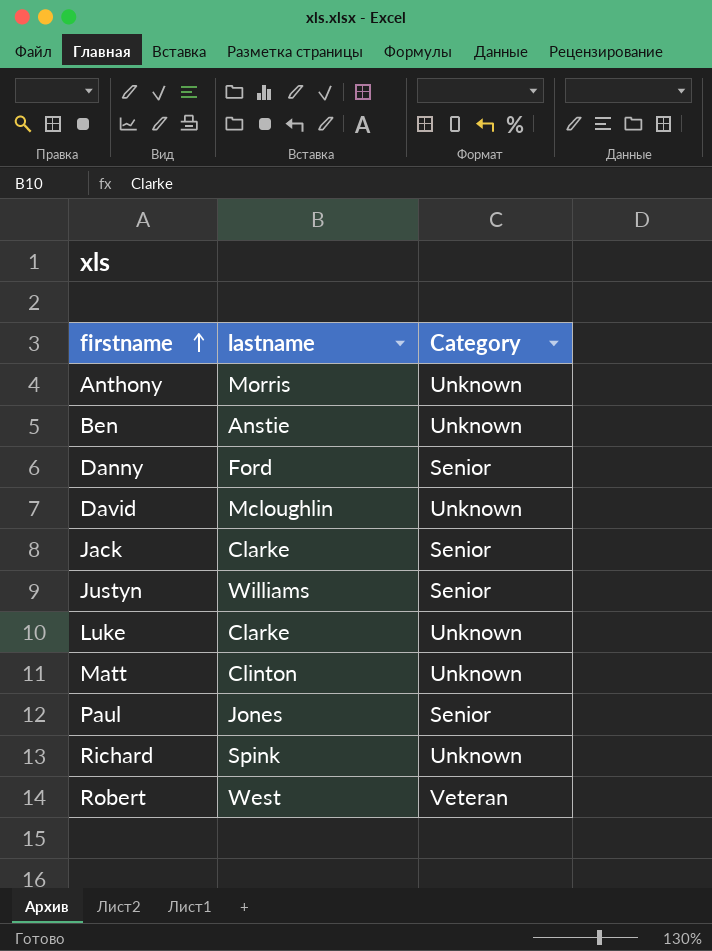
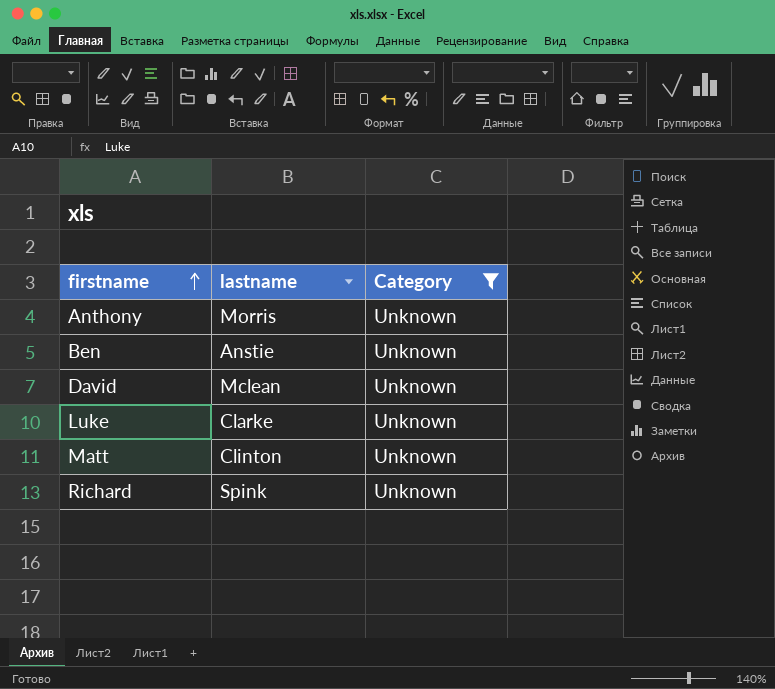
filter: none -> Category = Unknown
David | lastname: Mcloughlin -> Mclean

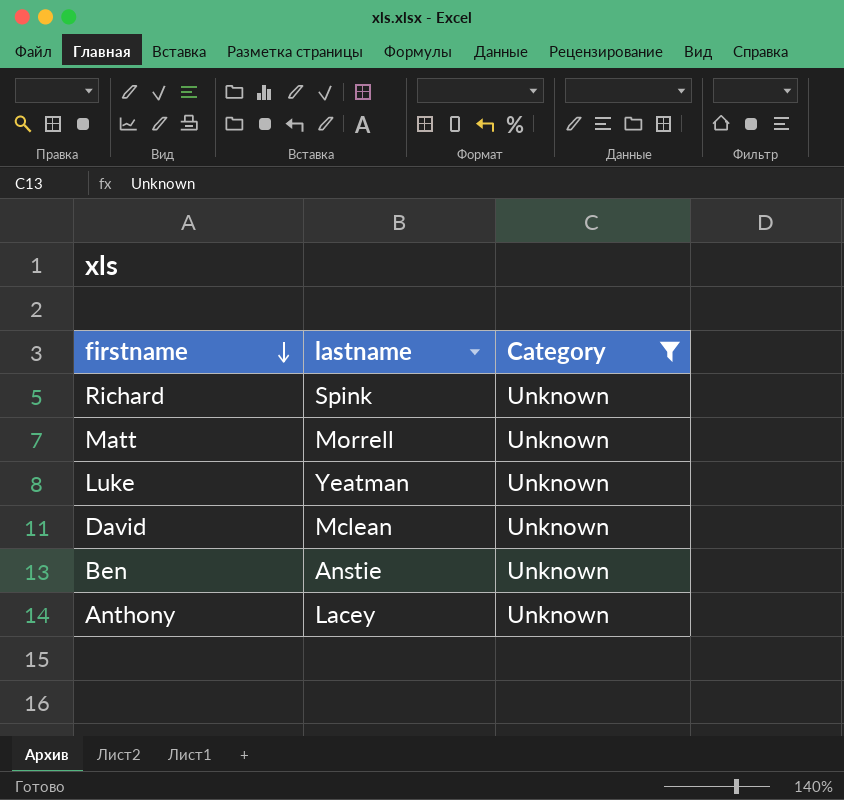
row order: firstname ascending -> firstname descending
Matt | lastname: Clinton -> Morrell
Luke | lastname: Clarke -> Yeatman
Anthony | lastname: Morris -> Lacey

